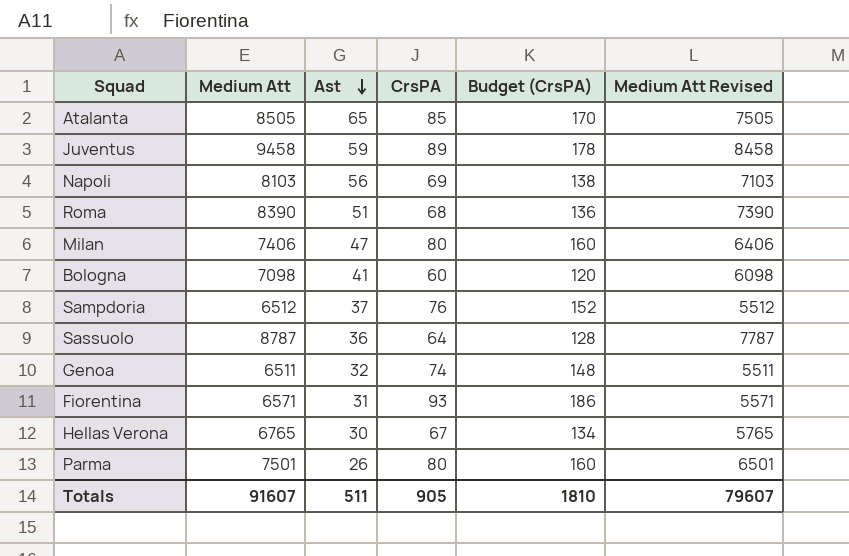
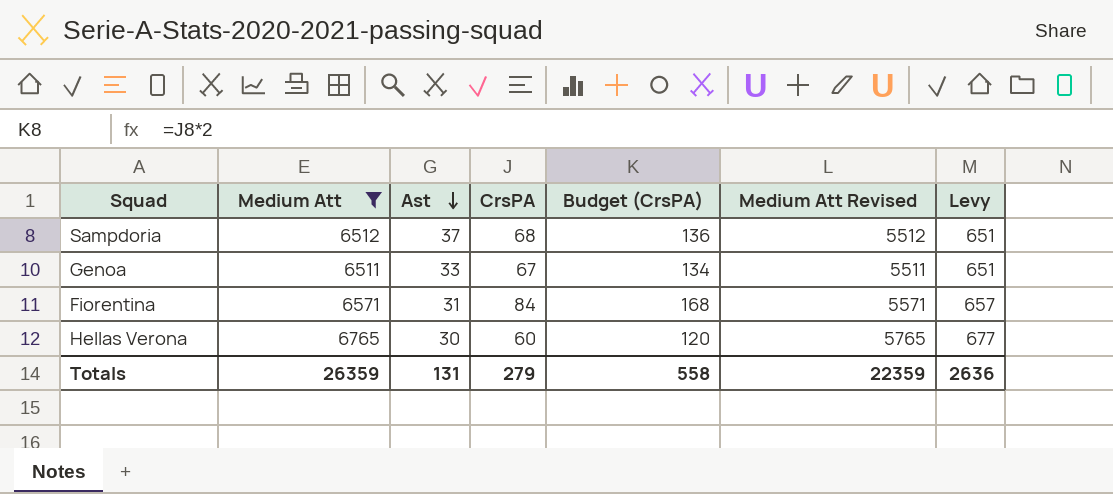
filter: none -> Medium Att <= 6765
column Levy | formula: none -> [Medium Att] * 0.1
Sampdoria | CrsPA: 76 -> 68
Sampdoria | Budget (CrsPA): 152 -> 136
Genoa | Ast: 32 -> 33
Genoa | CrsPA: 74 -> 67
Genoa | Budget (CrsPA): 148 -> 134
Fiorentina | CrsPA: 93 -> 84
Fiorentina | Budget (CrsPA): 186 -> 168
Hellas Verona | CrsPA: 67 -> 60
Hellas Verona | Budget (CrsPA): 134 -> 120
Totals | Medium Att: 91607 -> 26359
Totals | Ast: 511 -> 131
Totals | CrsPA: 905 -> 279
Totals | Budget (CrsPA): 1810 -> 558
Totals | Medium Att Revised: 79607 -> 22359

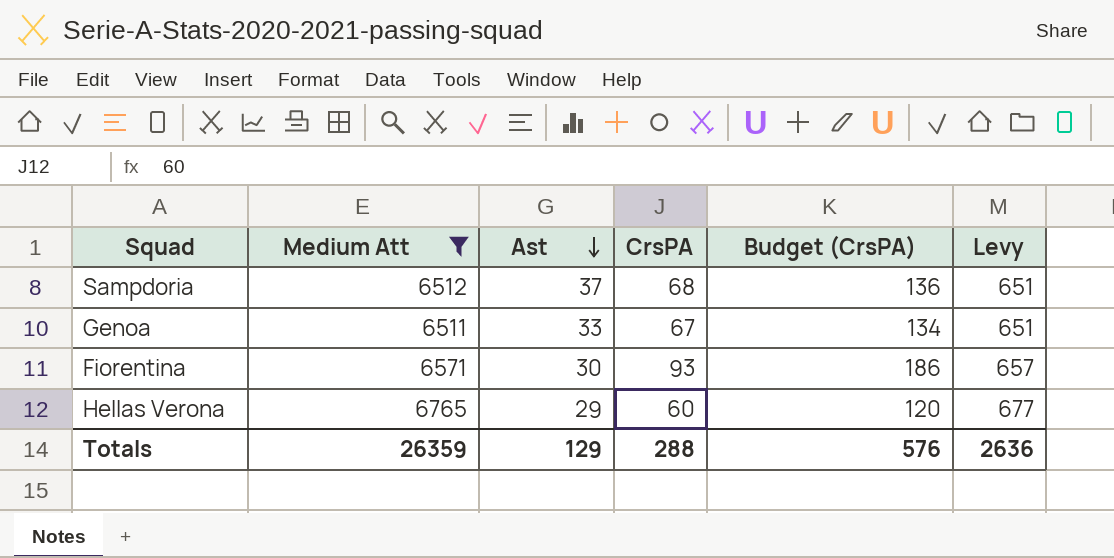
column Medium Att Revised | formula: [Medium Att] - 1000 -> none
Fiorentina | Ast: 31 -> 30
Fiorentina | CrsPA: 84 -> 93
Fiorentina | Budget (CrsPA): 168 -> 186
Hellas Verona | Ast: 30 -> 29
Totals | Ast: 131 -> 129
Totals | CrsPA: 279 -> 288
Totals | Budget (CrsPA): 558 -> 576

